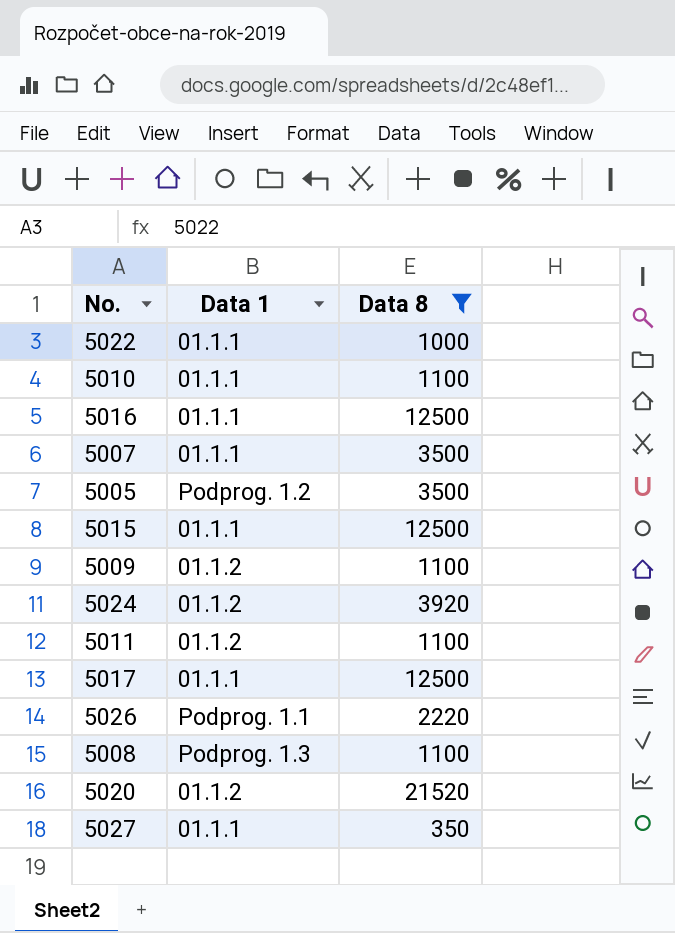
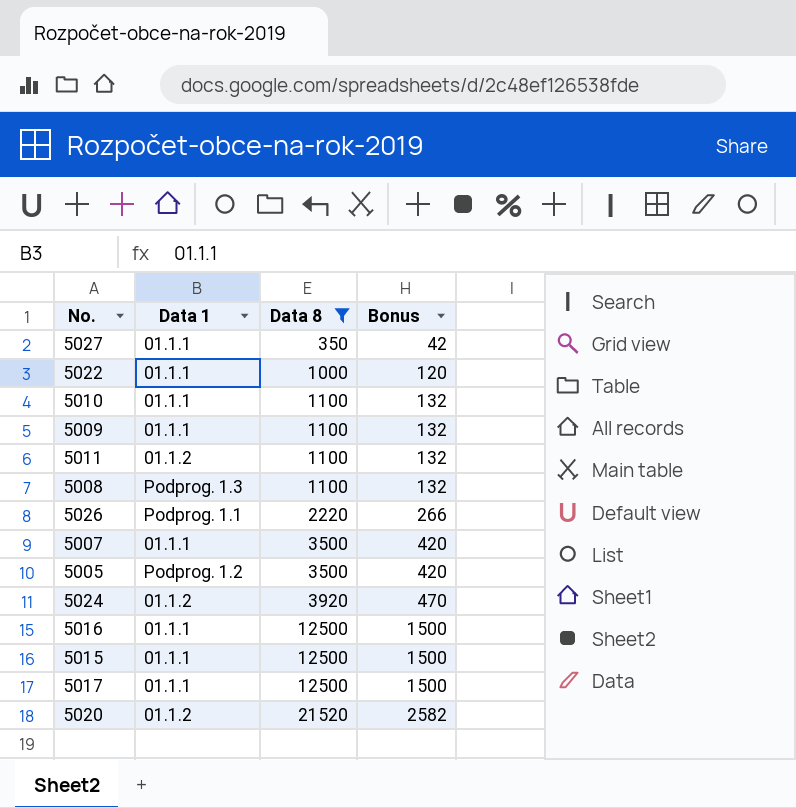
row order: none -> Data 8 ascending
column Bonus | formula: none -> [Data 8] * 0.12
5009 | Data 1: 01.1.2 -> 01.1.1

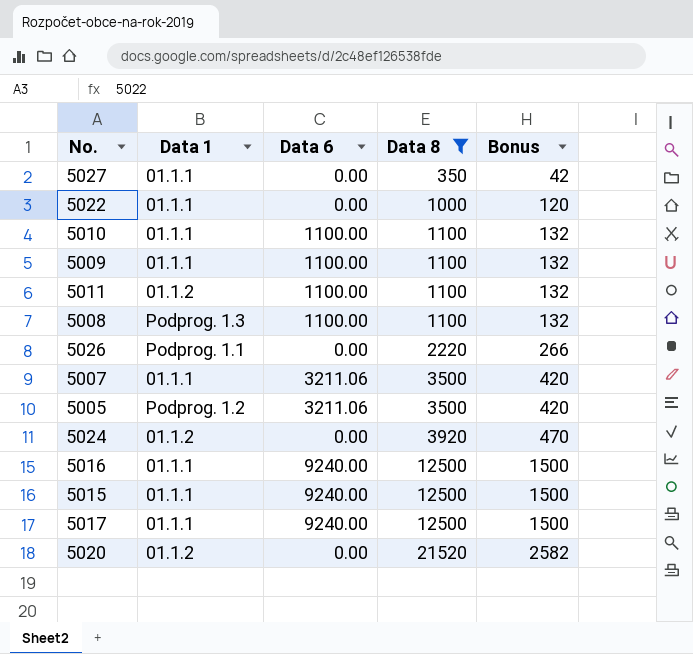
column Data 6 | position: none -> 3

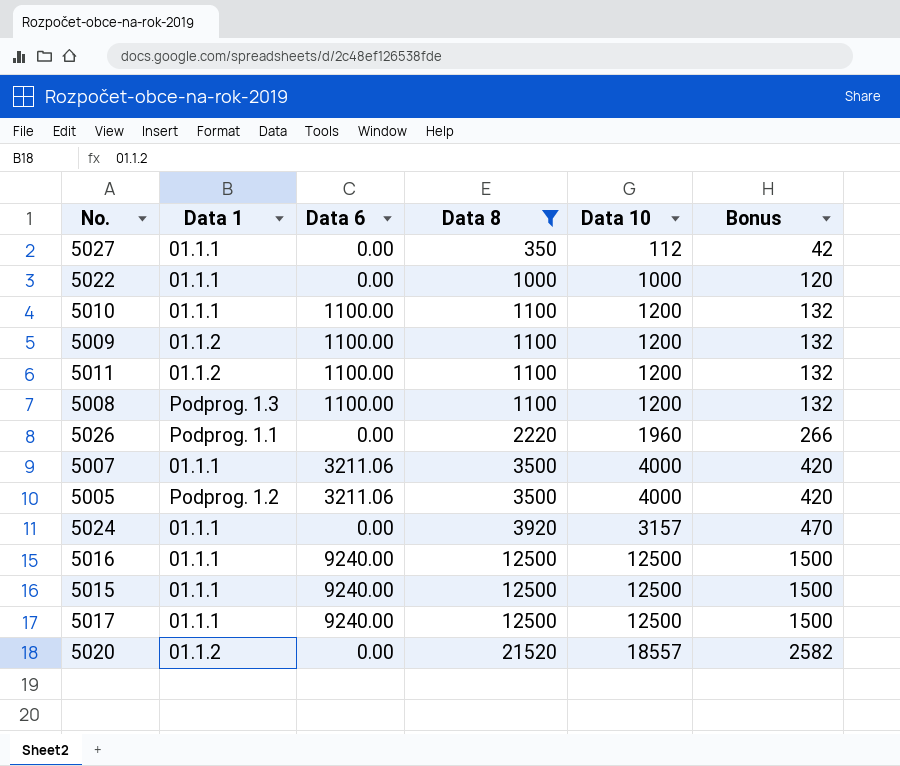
column Data 10 | position: none -> 5
5009 | Data 1: 01.1.1 -> 01.1.2
5024 | Data 1: 01.1.2 -> 01.1.1

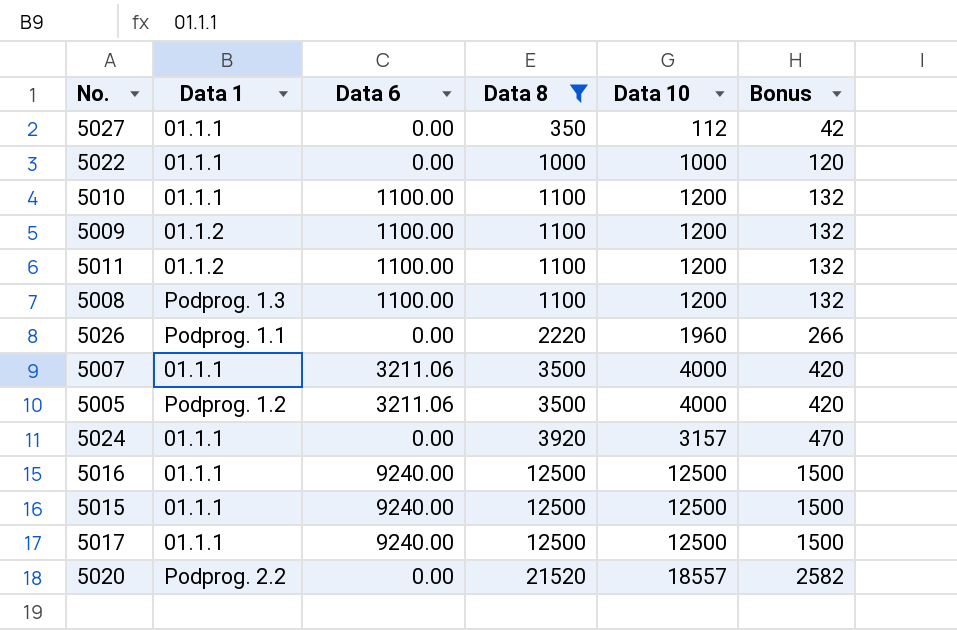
5020 | Data 1: 01.1.2 -> Podprog. 2.2

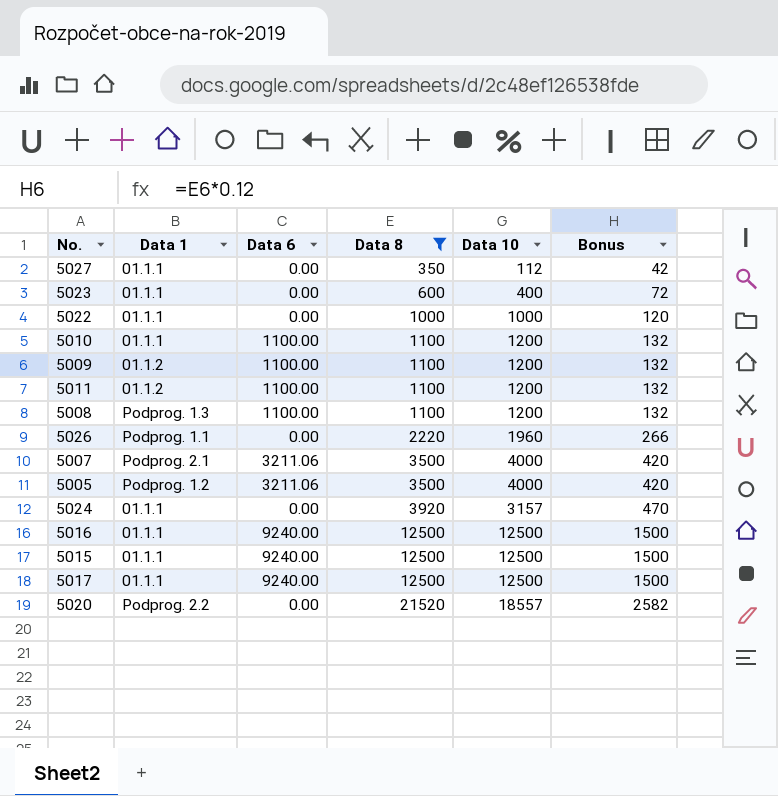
row 5023: none -> 01.1.1 | 0.00 | 600 | 400 | 72
5007 | Data 1: 01.1.1 -> Podprog. 2.1

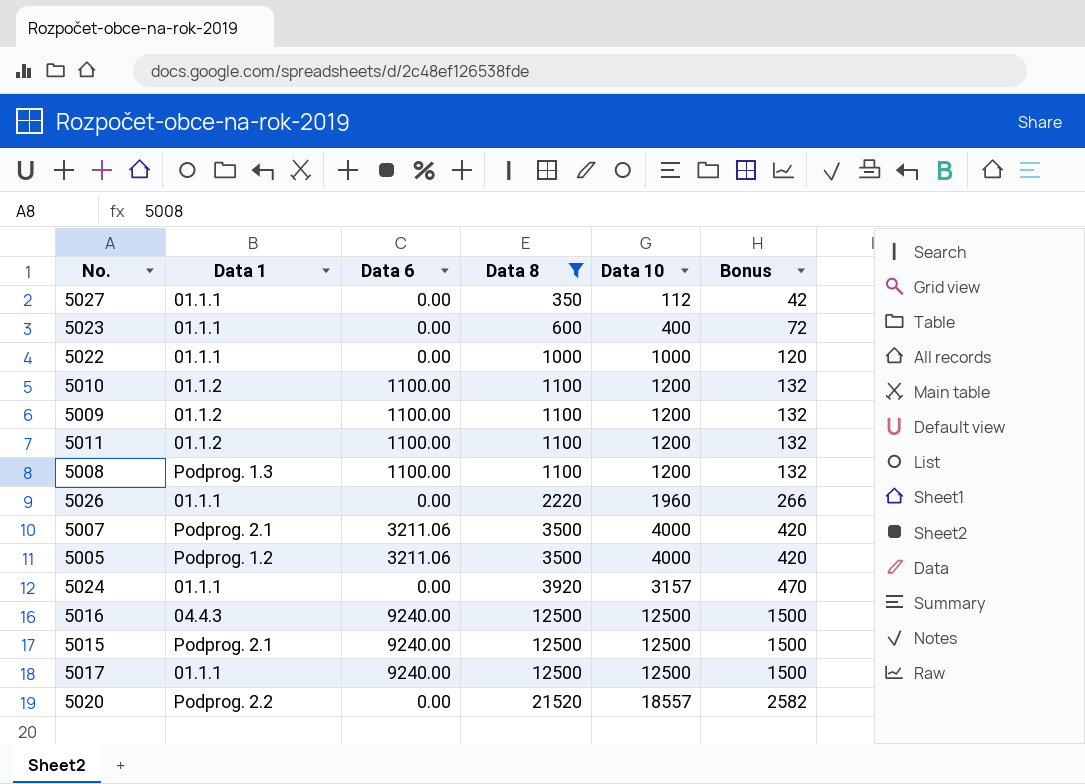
5010 | Data 1: 01.1.1 -> 01.1.2
5026 | Data 1: Podprog. 1.1 -> 01.1.1
5016 | Data 1: 01.1.1 -> 04.4.3
5015 | Data 1: 01.1.1 -> Podprog. 2.1

